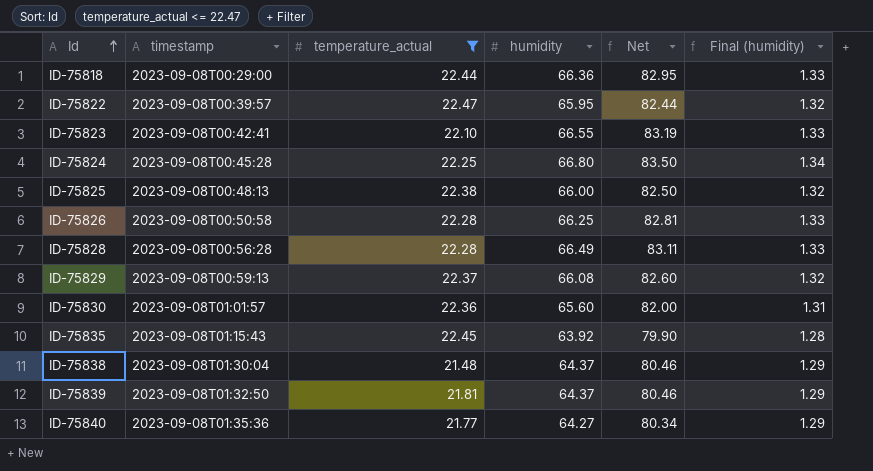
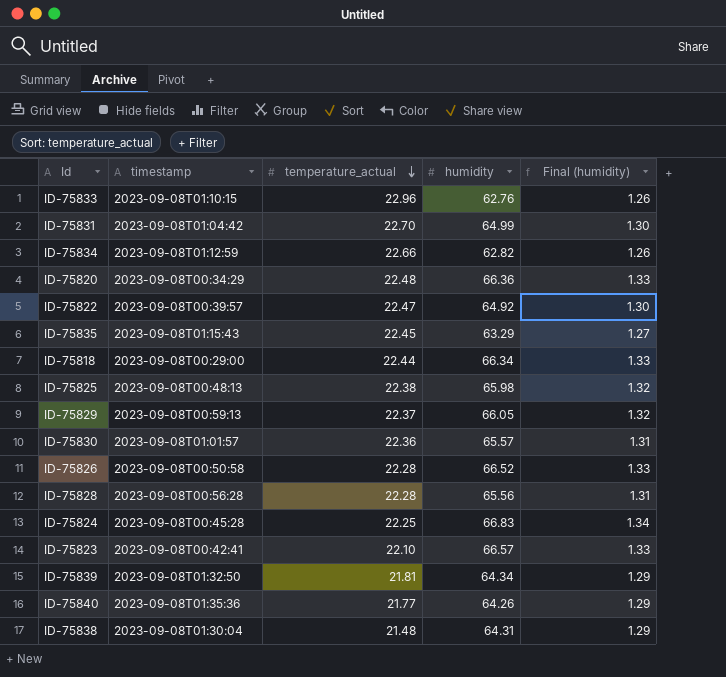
filter: temperature_actual <= 22.47 -> none
row order: Id ascending -> temperature_actual descending
column Net | formula: [humidity] * 1.25 -> none
ID-75822 | humidity: 65.95 -> 64.92
ID-75822 | Final (humidity): 1.32 -> 1.30
ID-75835 | humidity: 63.92 -> 63.29
ID-75835 | Final (humidity): 1.28 -> 1.27
ID-75818 | humidity: 66.36 -> 66.34
ID-75825 | humidity: 66.00 -> 65.98
ID-75829 | humidity: 66.08 -> 66.05
ID-75830 | humidity: 65.60 -> 65.57
ID-75826 | humidity: 66.25 -> 66.52
ID-75828 | humidity: 66.49 -> 65.56
ID-75828 | Final (humidity): 1.33 -> 1.31
ID-75824 | humidity: 66.80 -> 66.83
ID-75823 | humidity: 66.55 -> 66.57
ID-75839 | humidity: 64.37 -> 64.34
ID-75840 | humidity: 64.27 -> 64.26
ID-75838 | humidity: 64.37 -> 64.31

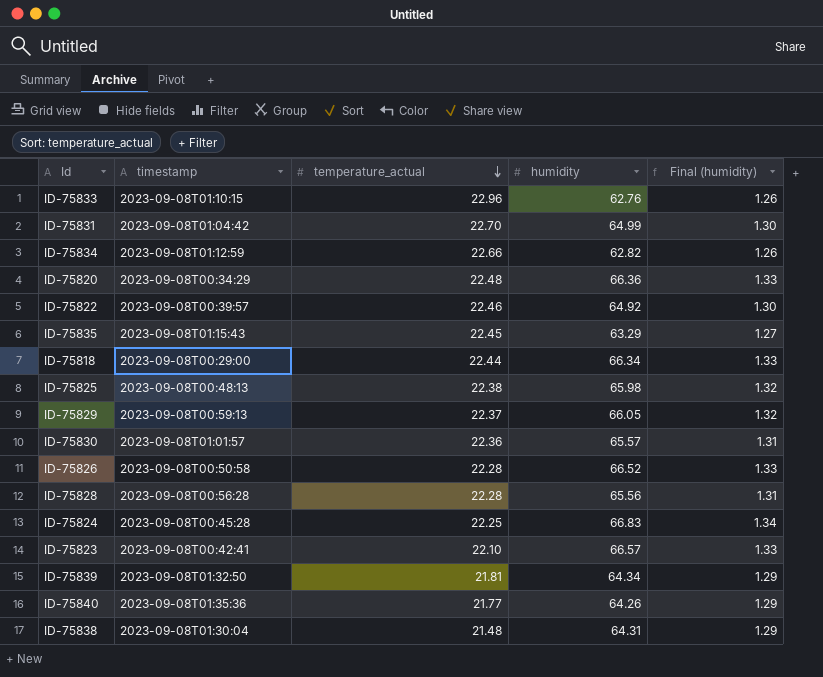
ID-75822 | temperature_actual: 22.47 -> 22.46

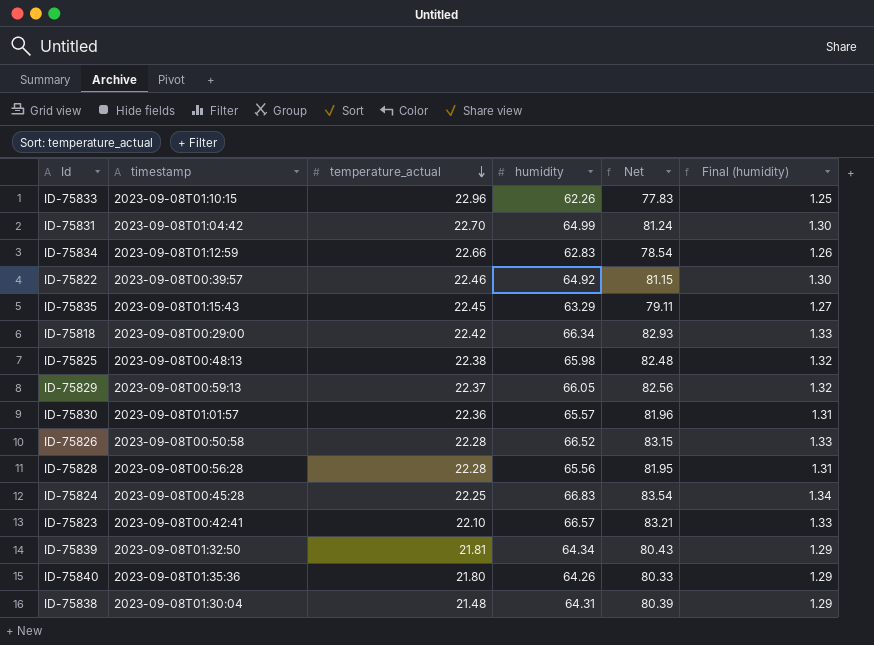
column Net | formula: none -> [humidity] * 1.25
row ID-75820: 2023-09-08T00:34:29 | 22.48 | 66.36 | 1.33 -> none
ID-75833 | humidity: 62.76 -> 62.26
ID-75833 | Final (humidity): 1.26 -> 1.25
ID-75834 | humidity: 62.82 -> 62.83
ID-75818 | temperature_actual: 22.44 -> 22.42
ID-75840 | temperature_actual: 21.77 -> 21.80

